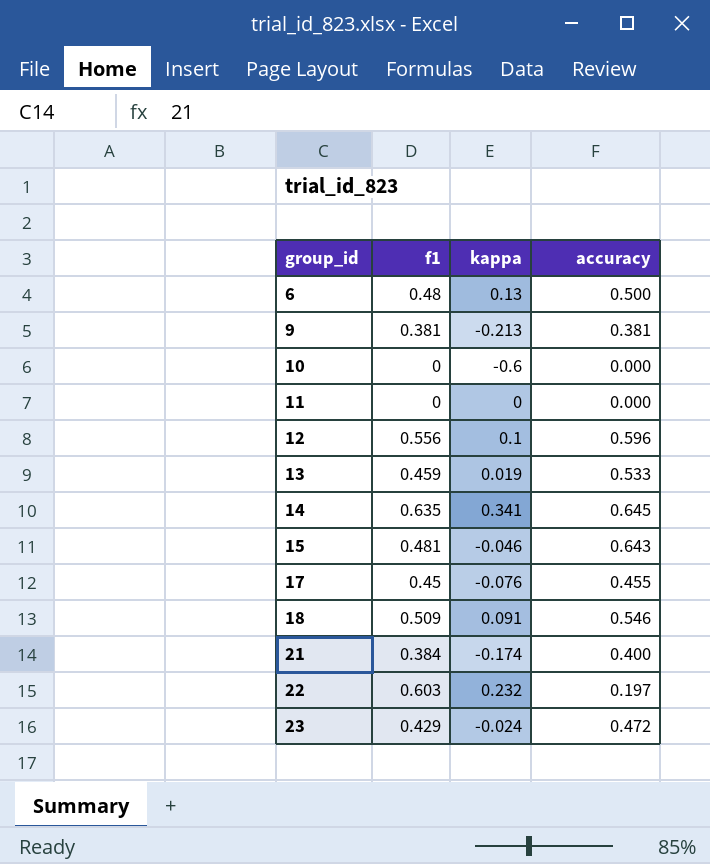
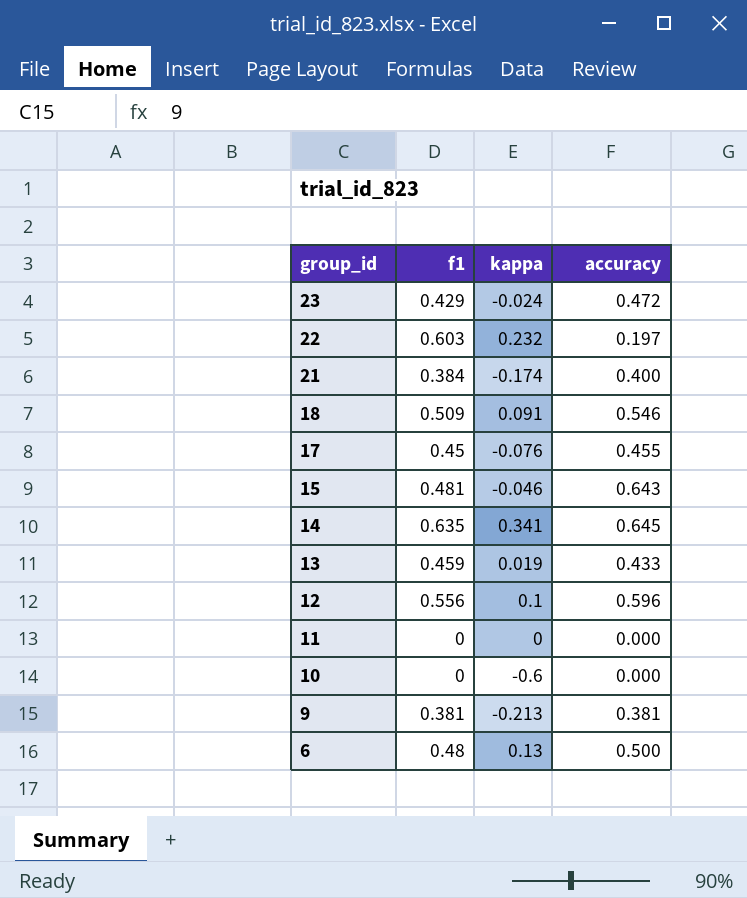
row order: group_id ascending -> group_id descending
13 | accuracy: 0.533 -> 0.433

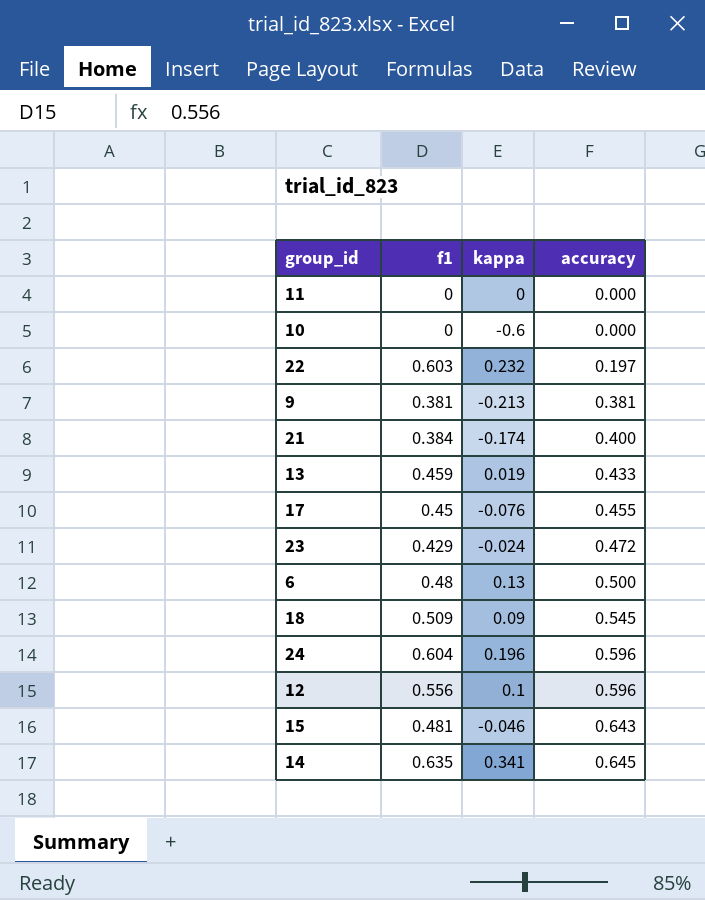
row order: group_id descending -> accuracy ascending
18 | kappa: 0.091 -> 0.09
18 | accuracy: 0.546 -> 0.545
row 24: none -> 0.604 | 0.196 | 0.596

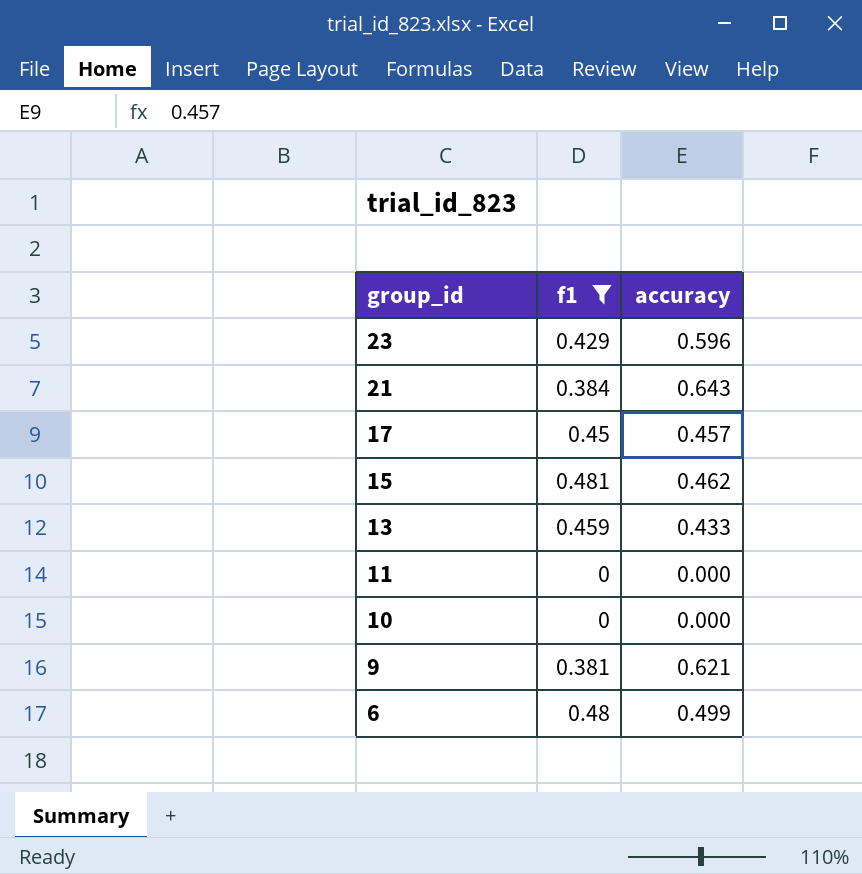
filter: none -> f1 <= 0.481
row order: accuracy ascending -> group_id descending
column kappa | position: 3 -> none
23 | accuracy: 0.472 -> 0.596
21 | accuracy: 0.400 -> 0.643
17 | accuracy: 0.455 -> 0.457
15 | accuracy: 0.643 -> 0.462
9 | accuracy: 0.381 -> 0.621
6 | accuracy: 0.500 -> 0.499

